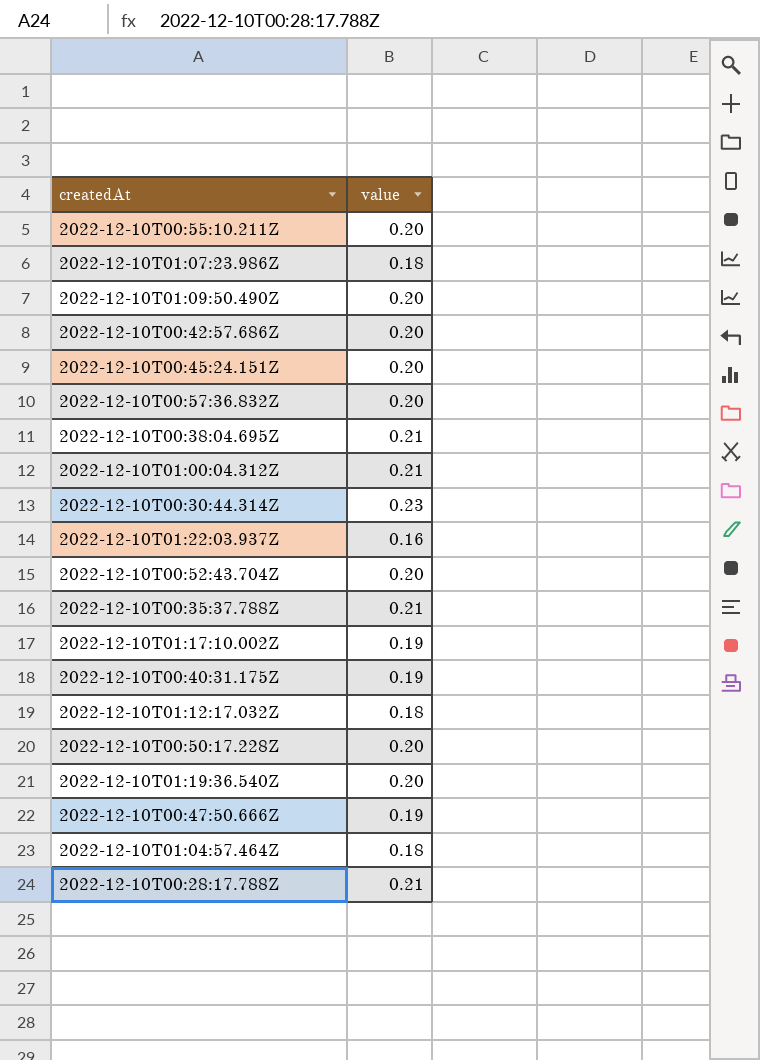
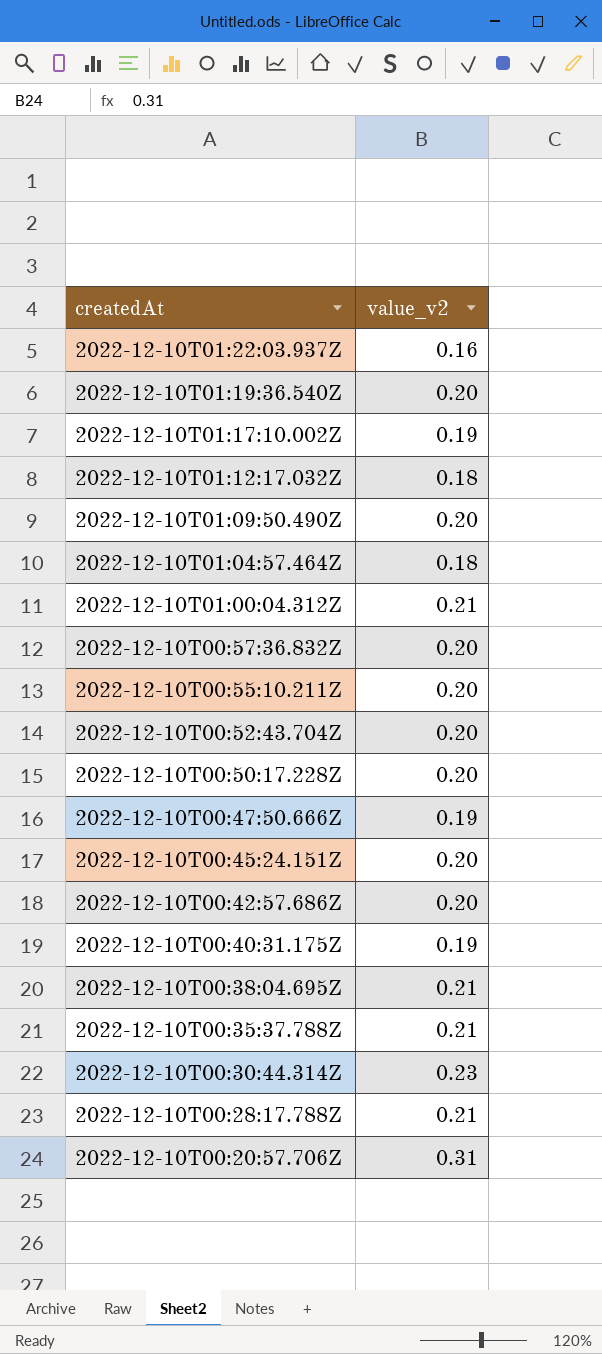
row order: none -> createdAt descending
column name: value -> value_v2
row 2022-12-10T01:07:23.986Z: 0.18 -> none
row 2022-12-10T00:20:57.706Z: none -> 0.31

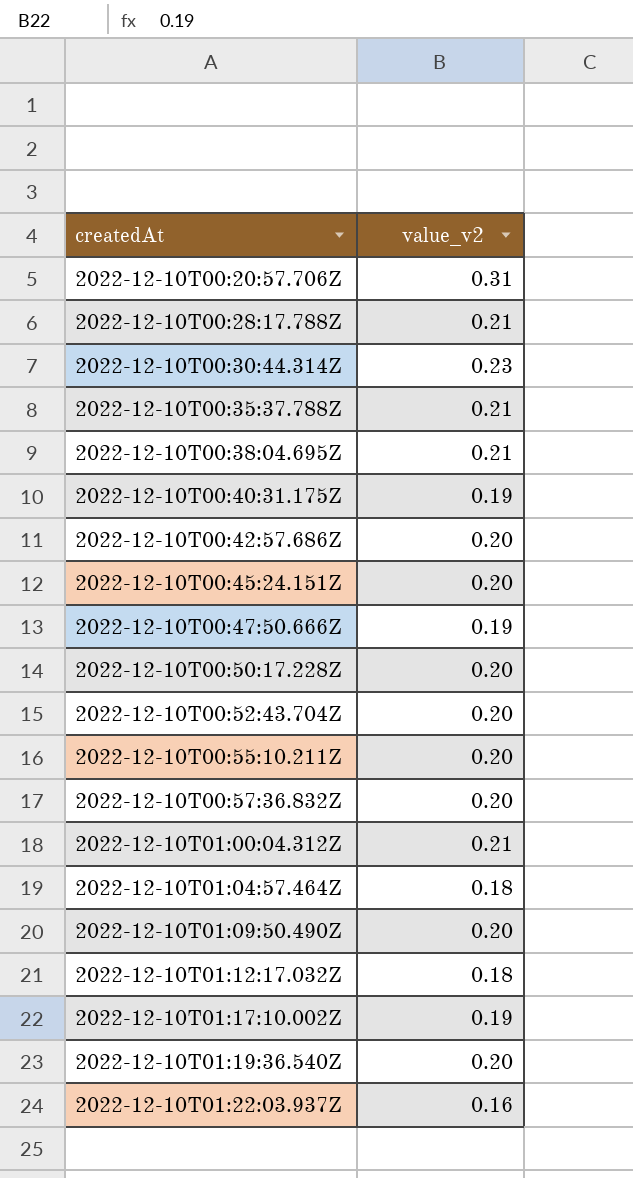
row order: createdAt descending -> createdAt ascending

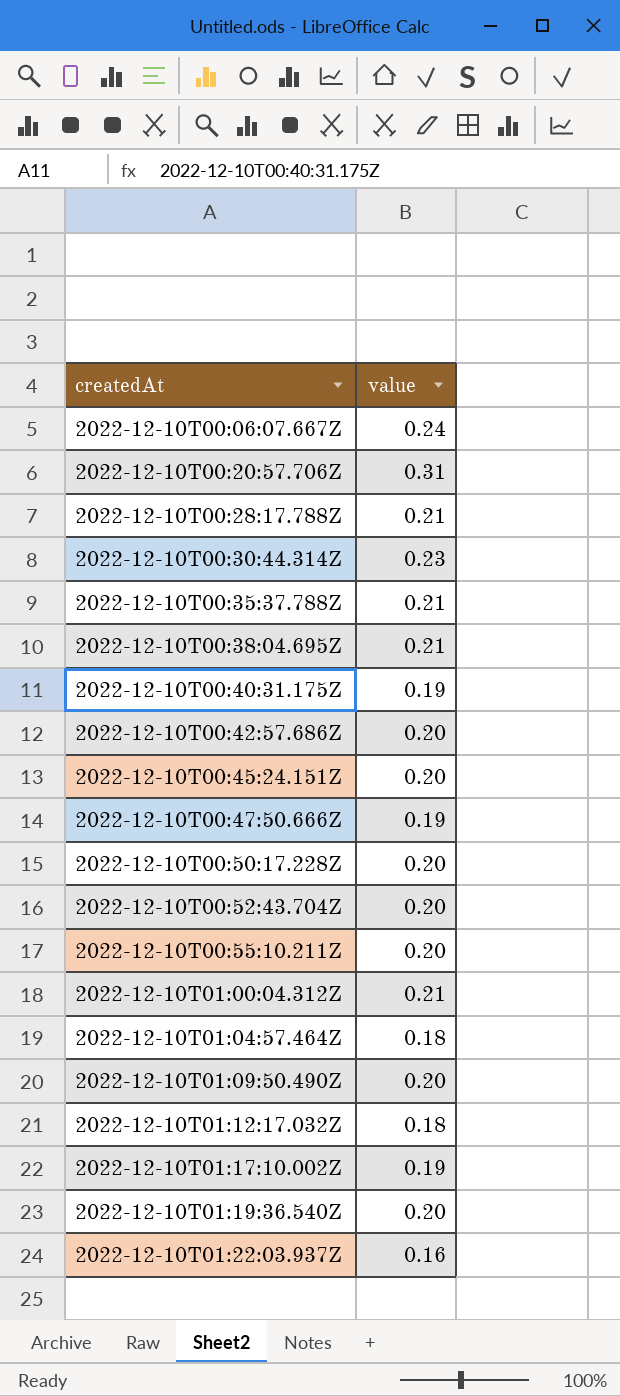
column name: value_v2 -> value
row 2022-12-10T00:57:36.832Z: 0.20 -> none
row 2022-12-10T00:06:07.667Z: none -> 0.24

